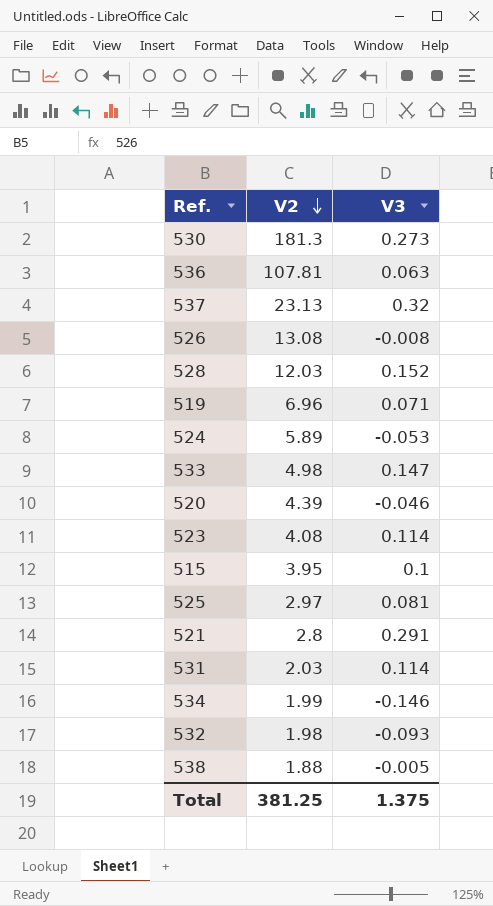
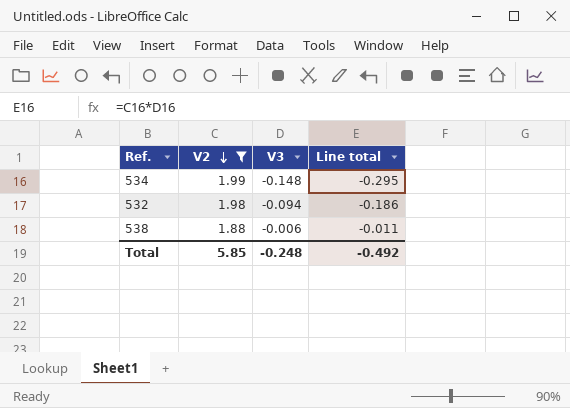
filter: none -> V2 <= 1.99
column Line total | formula: none -> [V2] * [V3]
534 | V3: -0.146 -> -0.148
532 | V3: -0.093 -> -0.094
538 | V3: -0.005 -> -0.006
Total | V2: 381.25 -> 5.85
Total | V3: 1.375 -> -0.248

